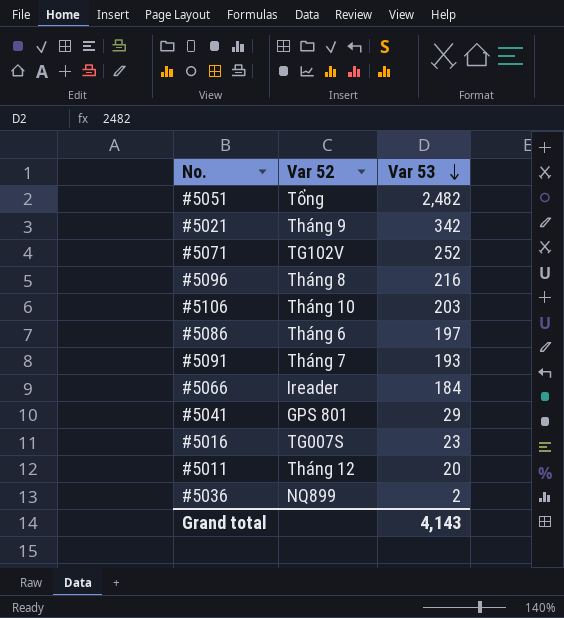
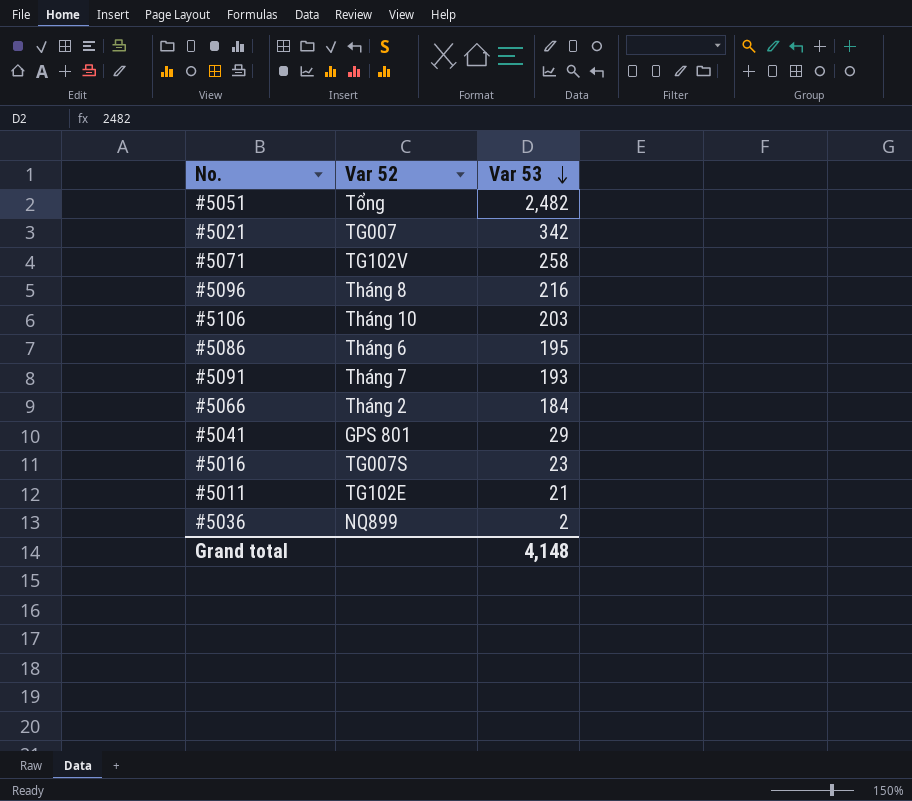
#5021 | Var 52: Tháng 9 -> TG007
#5071 | Var 53: 252 -> 258
#5086 | Var 53: 197 -> 195
#5066 | Var 52: Ireader -> Tháng 2
#5011 | Var 52: Tháng 12 -> TG102E
#5011 | Var 53: 20 -> 21
Grand total | Var 53: 4,143 -> 4,148

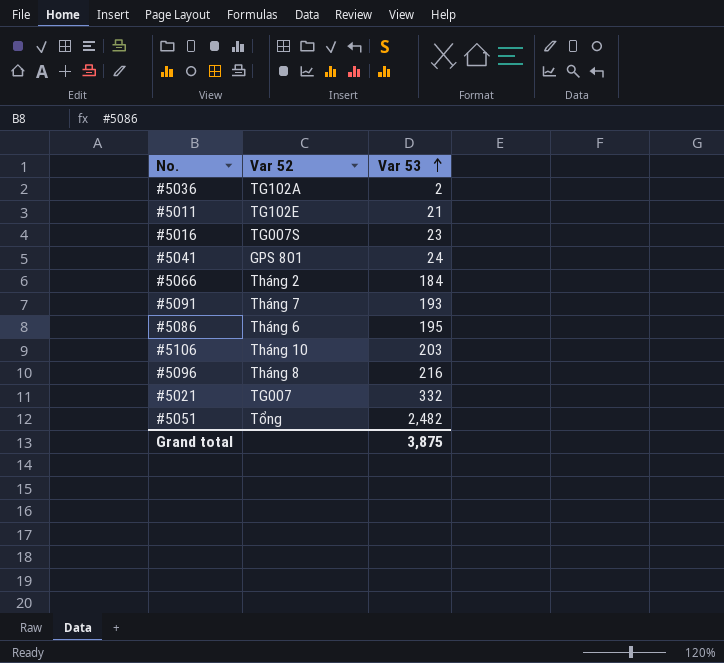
row order: Var 53 descending -> Var 53 ascending
row #5071: TG102V | 258 -> none
#5036 | Var 52: NQ899 -> TG102A
#5041 | Var 53: 29 -> 24
#5021 | Var 53: 342 -> 332
Grand total | Var 53: 4,148 -> 3,875

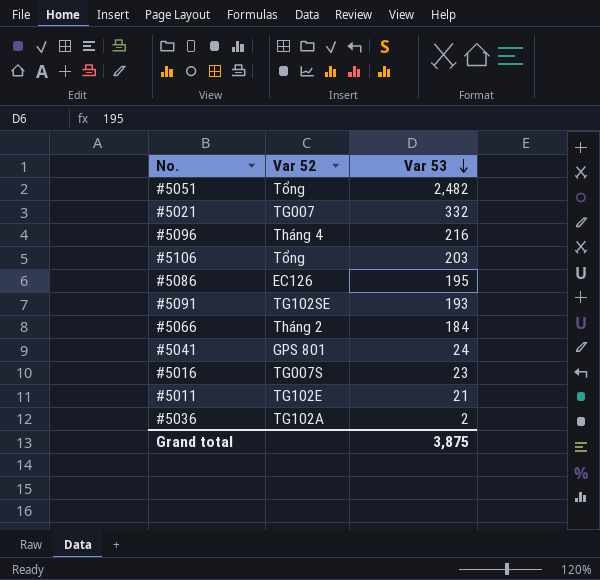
row order: Var 53 ascending -> Var 53 descending
#5096 | Var 52: Tháng 8 -> Tháng 4
#5106 | Var 52: Tháng 10 -> Tổng
#5086 | Var 52: Tháng 6 -> EC126
#5091 | Var 52: Tháng 7 -> TG102SE

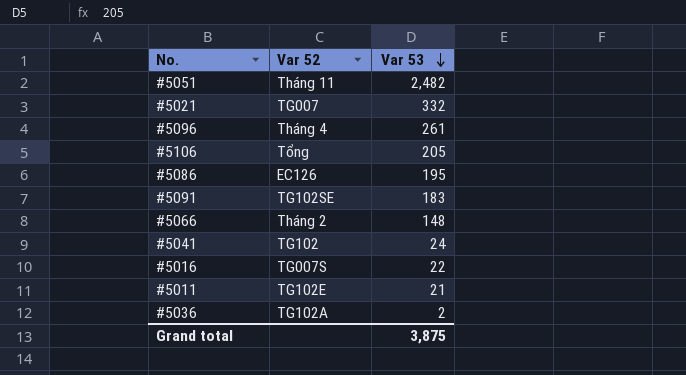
#5051 | Var 52: Tổng -> Tháng 11
#5096 | Var 53: 216 -> 261
#5106 | Var 53: 203 -> 205
#5091 | Var 53: 193 -> 183
#5066 | Var 53: 184 -> 148
#5041 | Var 52: GPS 801 -> TG102
#5016 | Var 53: 23 -> 22

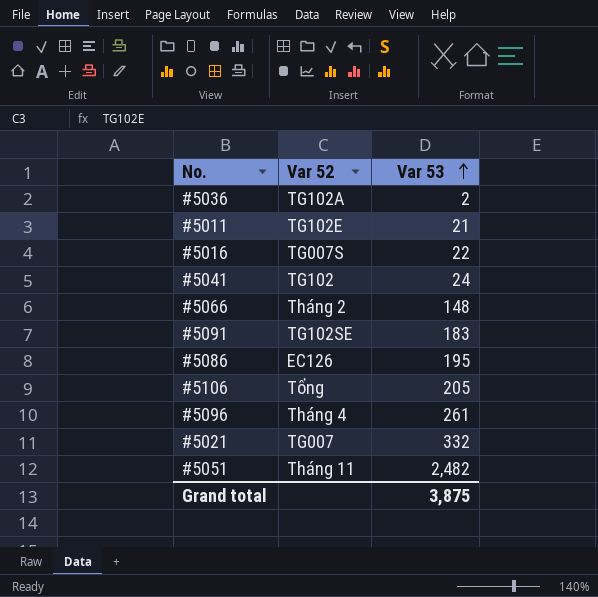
row order: Var 53 descending -> Var 53 ascending

